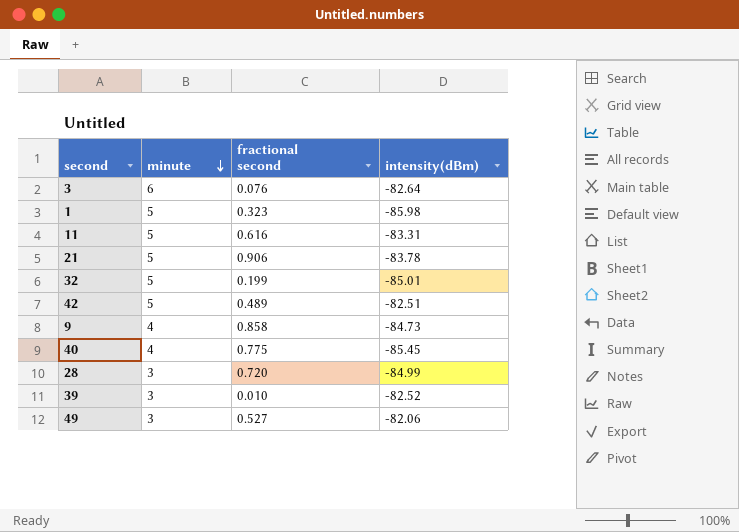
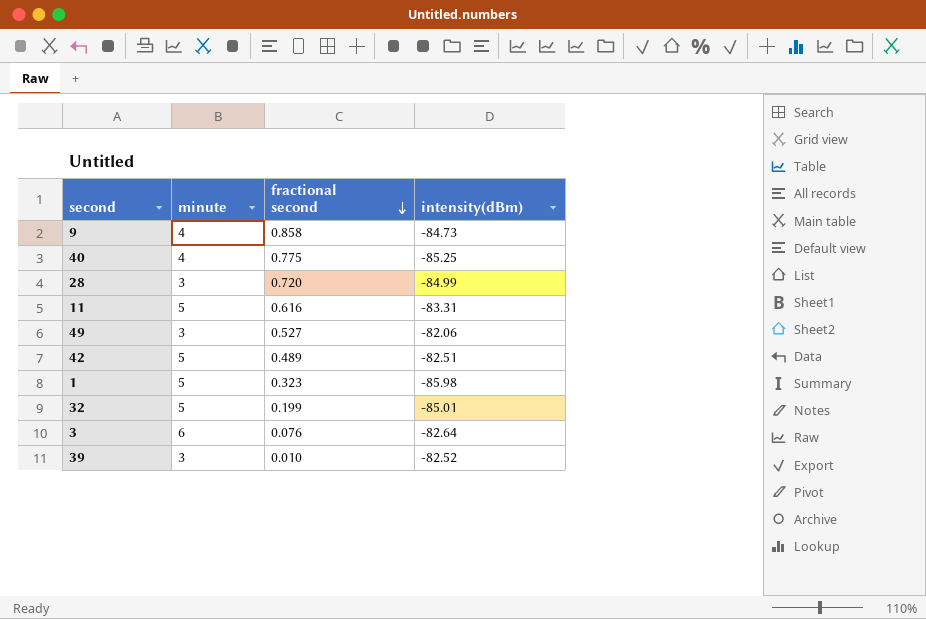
row order: minute descending -> fractional second descending
row 21: 5 | 0.906 | -83.78 -> none
40 | intensity(dBm): -85.45 -> -85.25

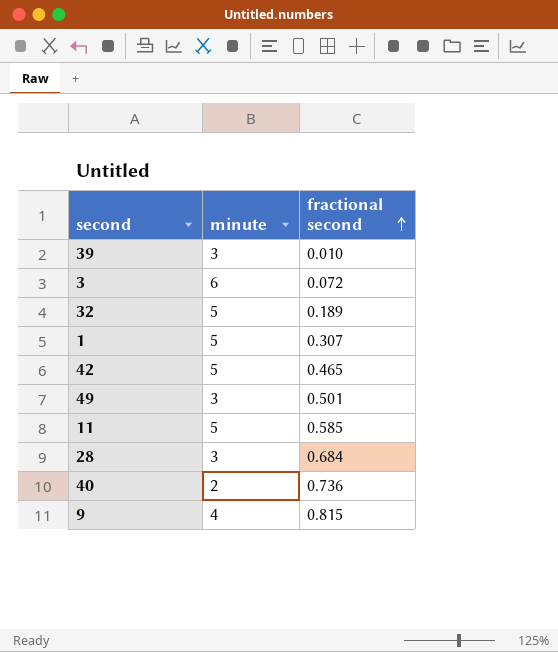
row order: fractional second descending -> fractional second ascending
column intensity(dBm) | position: 4 -> none
3 | fractional second: 0.076 -> 0.072
32 | fractional second: 0.199 -> 0.189
1 | fractional second: 0.323 -> 0.307
42 | fractional second: 0.489 -> 0.465
49 | fractional second: 0.527 -> 0.501
11 | fractional second: 0.616 -> 0.585
28 | fractional second: 0.720 -> 0.684
40 | minute: 4 -> 2
40 | fractional second: 0.775 -> 0.736
9 | fractional second: 0.858 -> 0.815

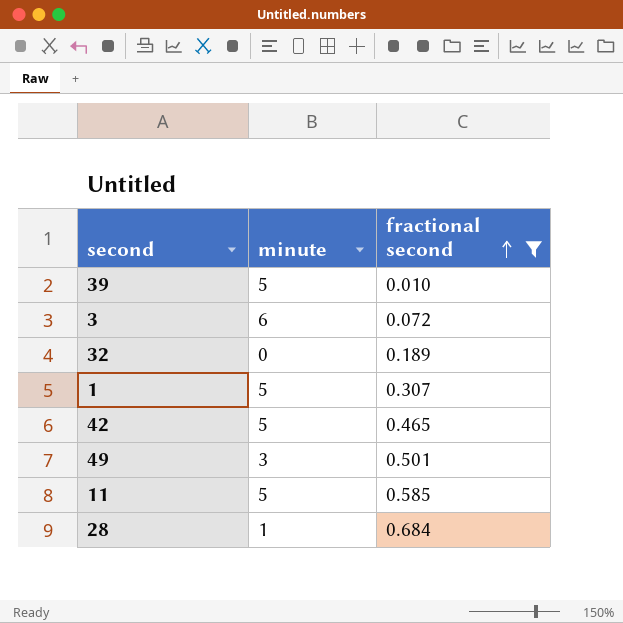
filter: none -> fractional second <= 0.684
39 | minute: 3 -> 5
32 | minute: 5 -> 0
28 | minute: 3 -> 1

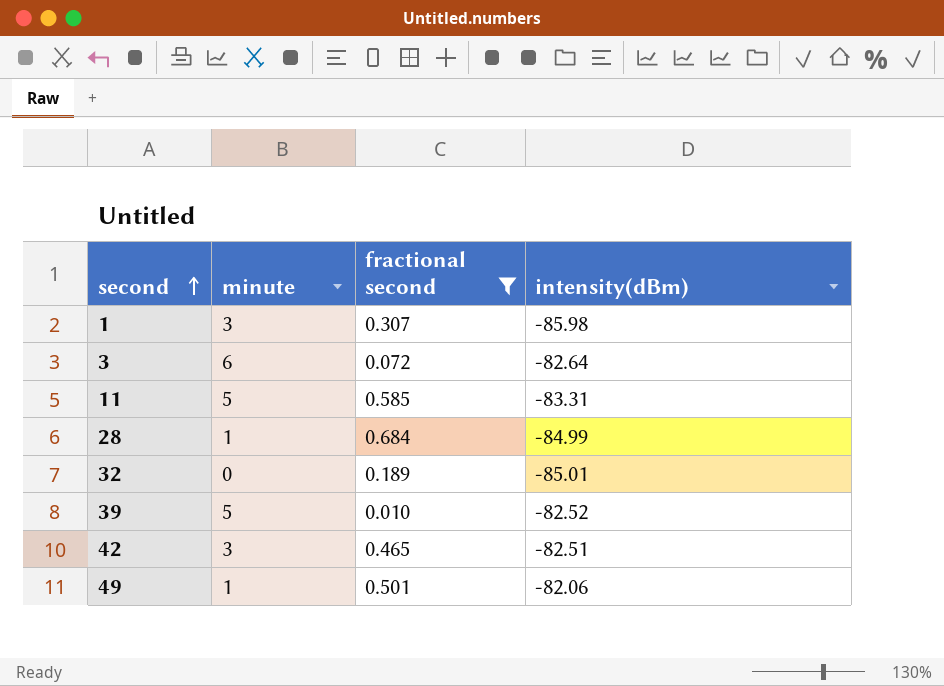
row order: fractional second ascending -> second ascending
column intensity(dBm) | position: none -> 4
1 | minute: 5 -> 3
42 | minute: 5 -> 3
49 | minute: 3 -> 1

